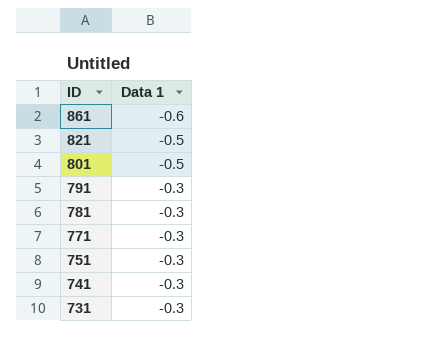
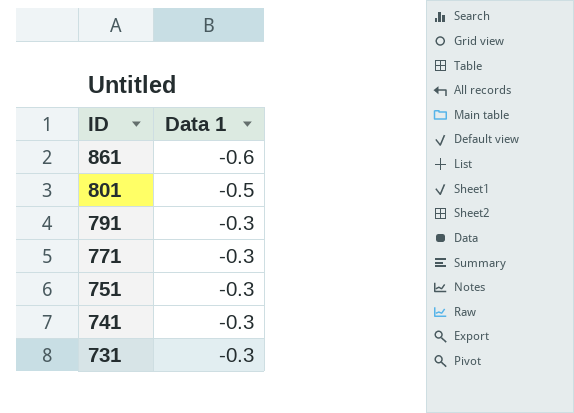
row 821: -0.5 -> none
row 781: -0.3 -> none

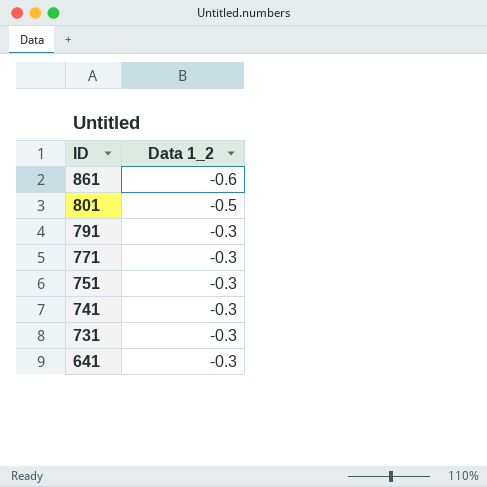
column name: Data 1 -> Data 1_2
row 641: none -> -0.3

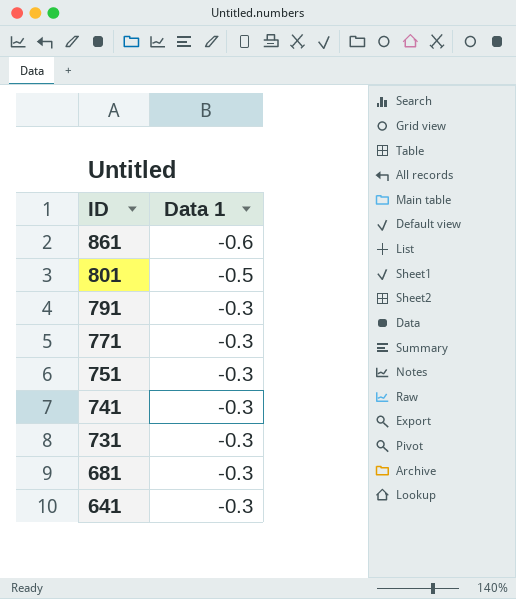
column name: Data 1_2 -> Data 1
row 681: none -> -0.3

